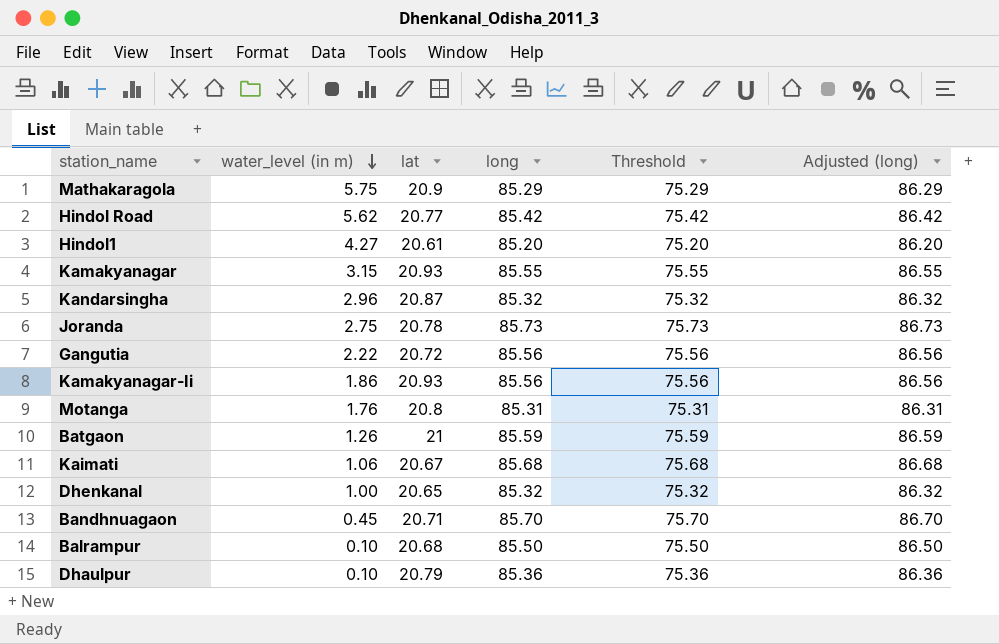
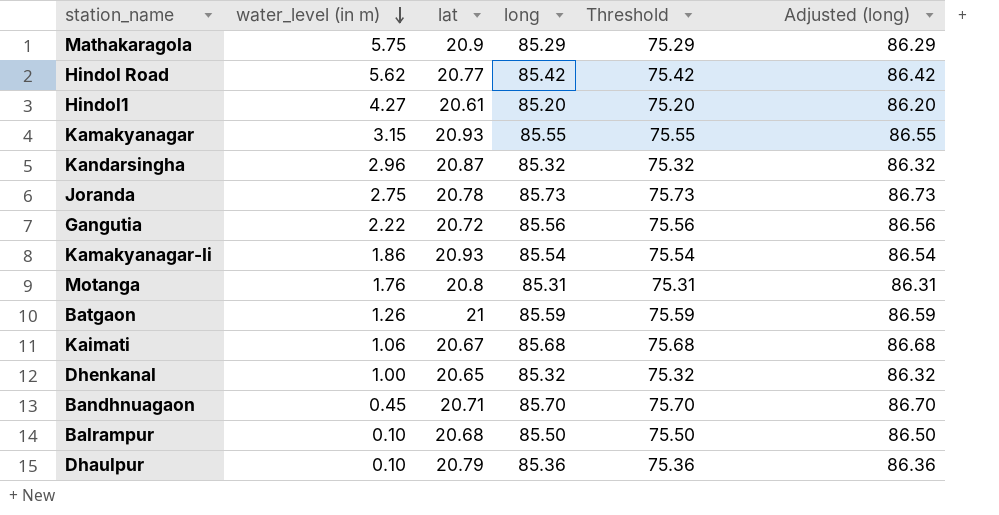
Kamakyanagar-Ii | long: 85.56 -> 85.54
Kamakyanagar-Ii | Threshold: 75.56 -> 75.54
Kamakyanagar-Ii | Adjusted (long): 86.56 -> 86.54

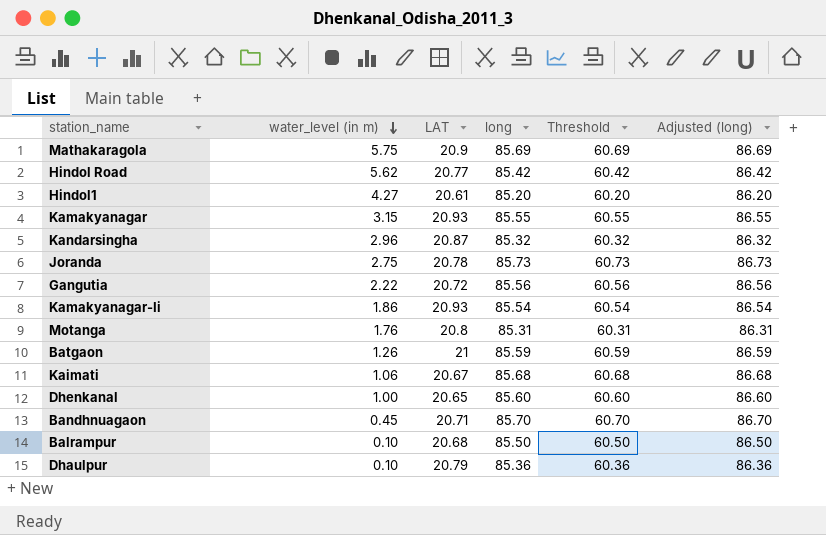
column name: lat -> LAT
column Threshold | formula: [long] - 10 -> [long] - 25
Mathakaragola | long: 85.29 -> 85.69
Mathakaragola | Adjusted (long): 86.29 -> 86.69
Dhenkanal | long: 85.32 -> 85.60
Dhenkanal | Adjusted (long): 86.32 -> 86.60

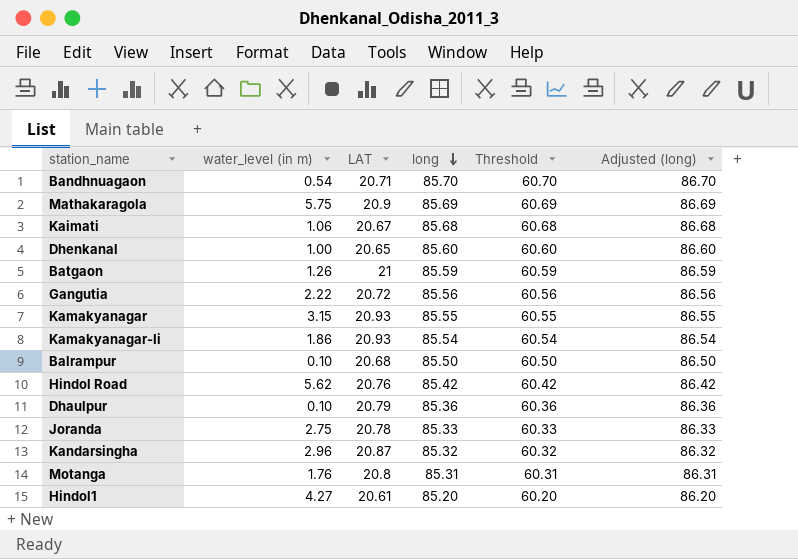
row order: water_level (in m) descending -> long descending
Bandhnuagaon | water_level (in m): 0.45 -> 0.54
Hindol Road | LAT: 20.77 -> 20.76
Joranda | long: 85.73 -> 85.33
Joranda | Threshold: 60.73 -> 60.33
Joranda | Adjusted (long): 86.73 -> 86.33

